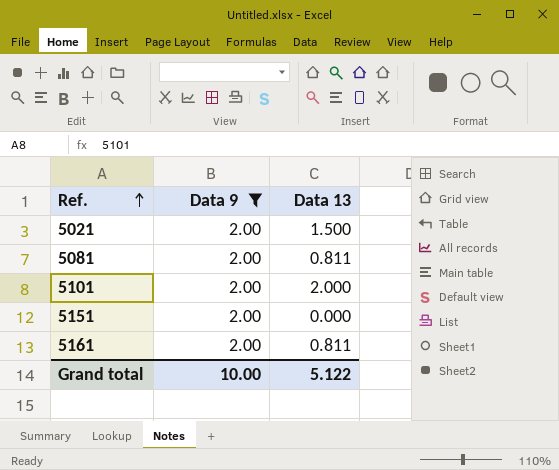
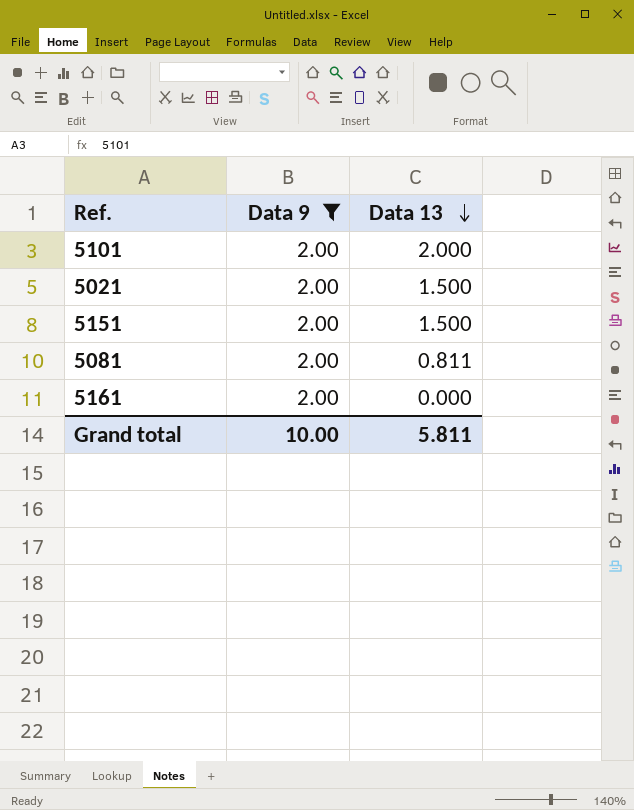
row order: Ref. ascending -> Data 13 descending
5151 | Data 13: 0.000 -> 1.500
5161 | Data 13: 0.811 -> 0.000
Grand total | Data 13: 5.122 -> 5.811

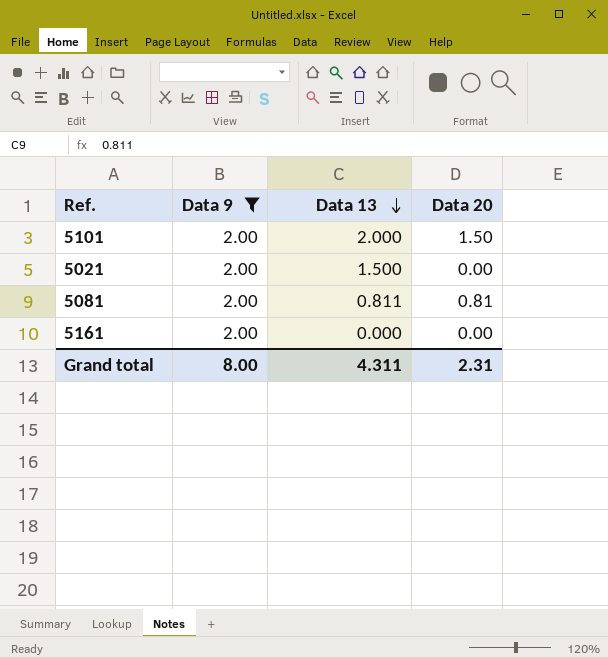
column Data 20 | position: none -> 4
row 5151: 2.00 | 1.500 -> none
Grand total | Data 9: 10.00 -> 8.00
Grand total | Data 13: 5.811 -> 4.311

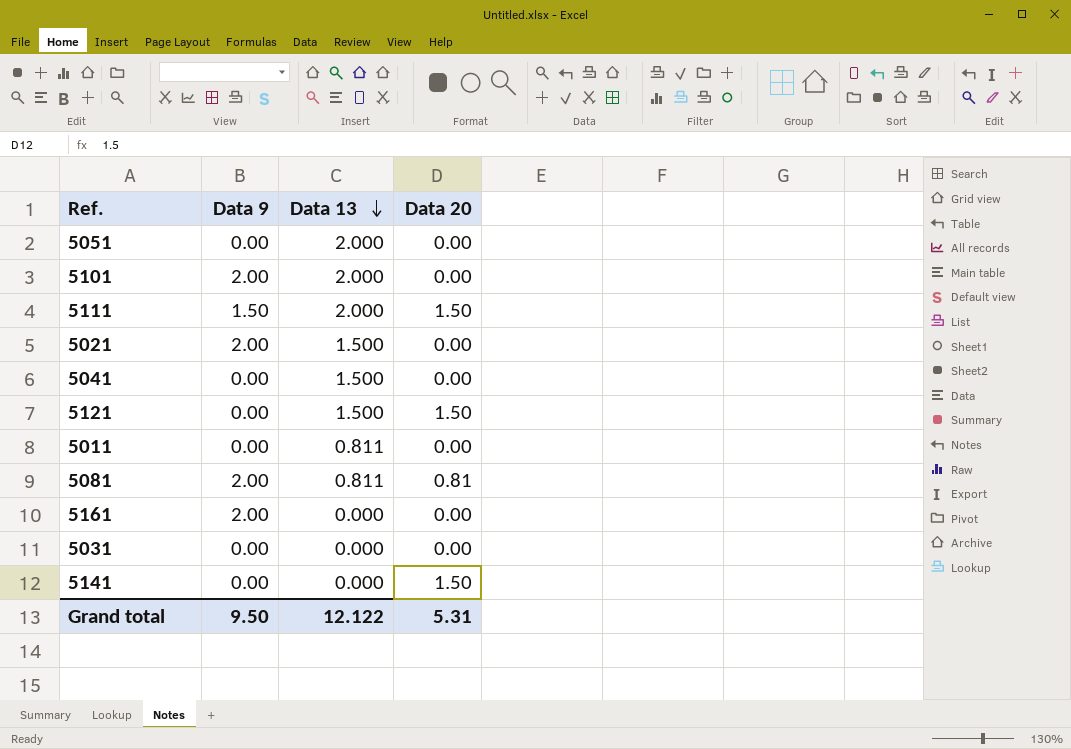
filter: Data 9 = 2.00 -> none
5101 | Data 20: 1.50 -> 0.00
Grand total | Data 9: 8.00 -> 9.50
Grand total | Data 13: 4.311 -> 12.122
Grand total | Data 20: 2.31 -> 5.31

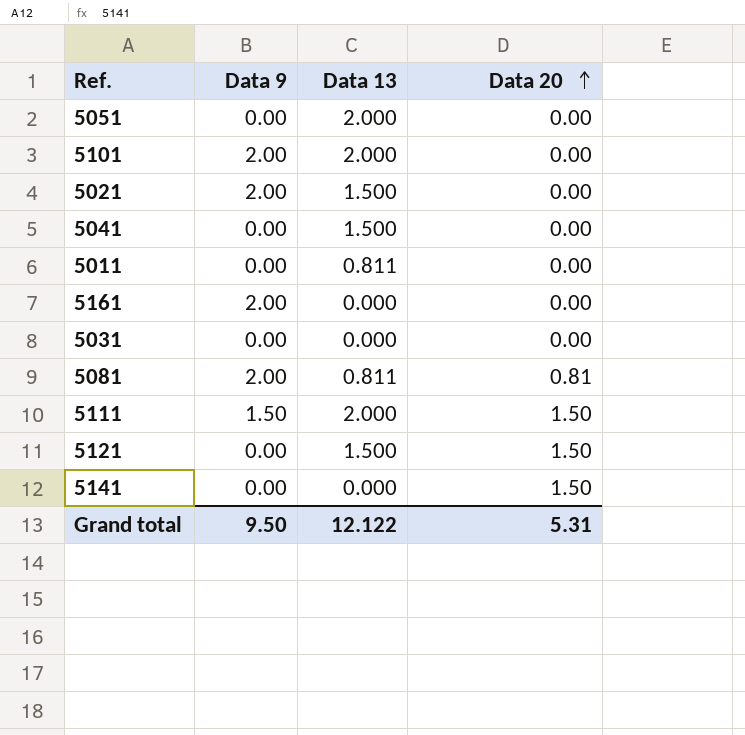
row order: Data 13 descending -> Data 20 ascending

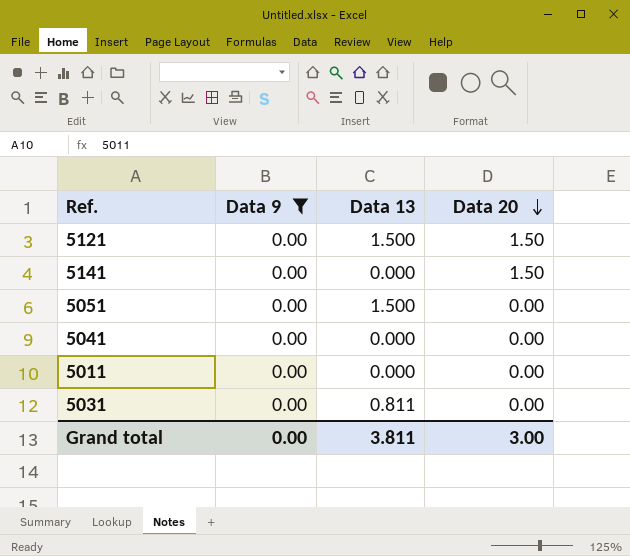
filter: none -> Data 9 = 0.00
row order: Data 20 ascending -> Data 20 descending
5051 | Data 13: 2.000 -> 1.500
5041 | Data 13: 1.500 -> 0.000
5011 | Data 13: 0.811 -> 0.000
5031 | Data 13: 0.000 -> 0.811
Grand total | Data 9: 9.50 -> 0.00
Grand total | Data 13: 12.122 -> 3.811
Grand total | Data 20: 5.31 -> 3.00

